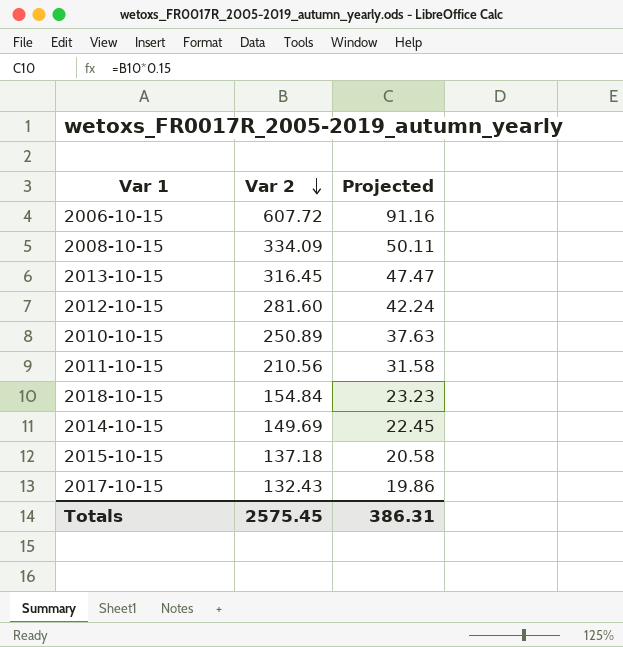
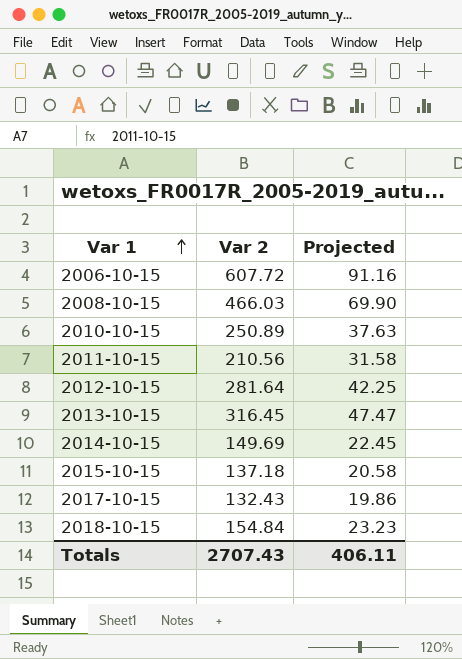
row order: Var 2 descending -> Var 1 ascending
2008-10-15 | Var 2: 334.09 -> 466.03
2008-10-15 | Projected: 50.11 -> 69.90
2012-10-15 | Var 2: 281.60 -> 281.64
2012-10-15 | Projected: 42.24 -> 42.25
Totals | Var 2: 2575.45 -> 2707.43
Totals | Projected: 386.31 -> 406.11

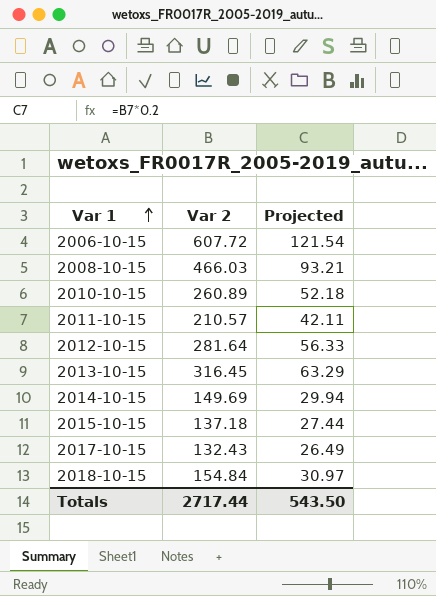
column Projected | formula: [Var 2] * 0.15 -> [Var 2] * 0.2
2010-10-15 | Var 2: 250.89 -> 260.89
2011-10-15 | Var 2: 210.56 -> 210.57
Totals | Var 2: 2707.43 -> 2717.44
Totals | Projected: 406.11 -> 543.50

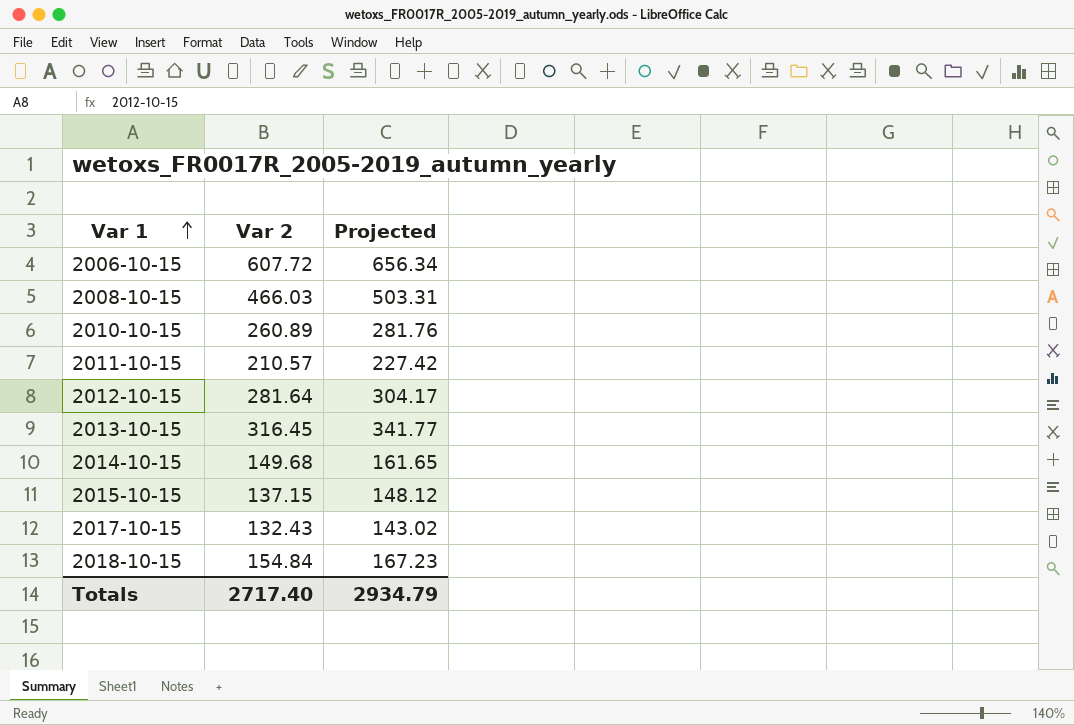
column Projected | formula: [Var 2] * 0.2 -> [Var 2] * 1.08
2014-10-15 | Var 2: 149.69 -> 149.68
2015-10-15 | Var 2: 137.18 -> 137.15
Totals | Var 2: 2717.44 -> 2717.40
Totals | Projected: 543.50 -> 2934.79

